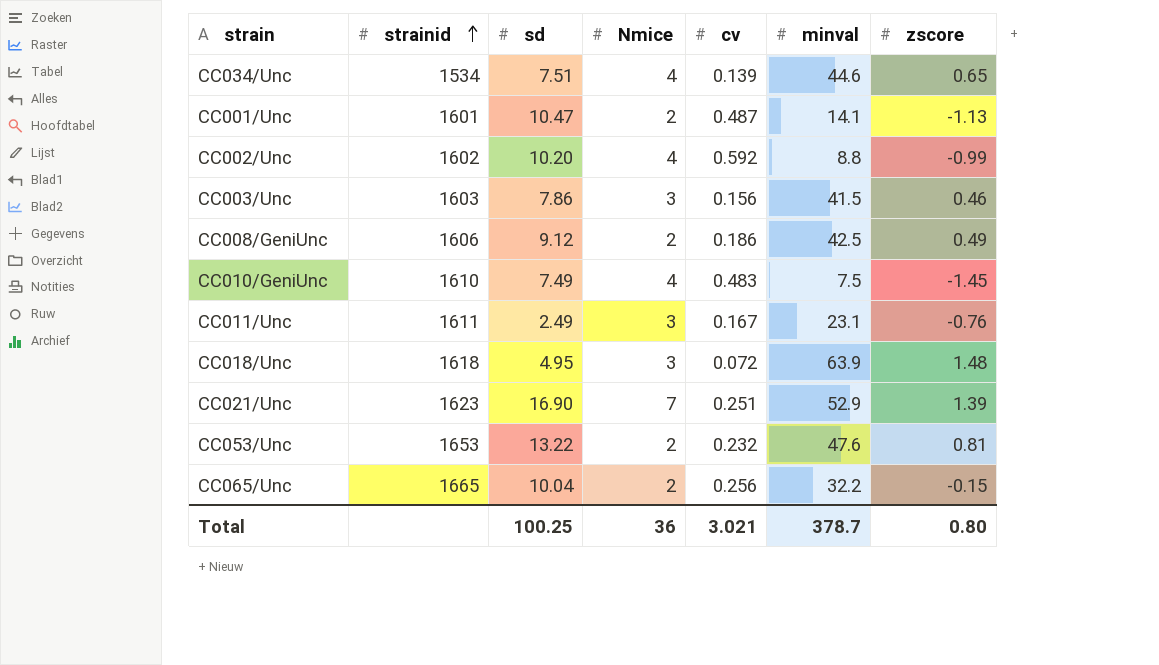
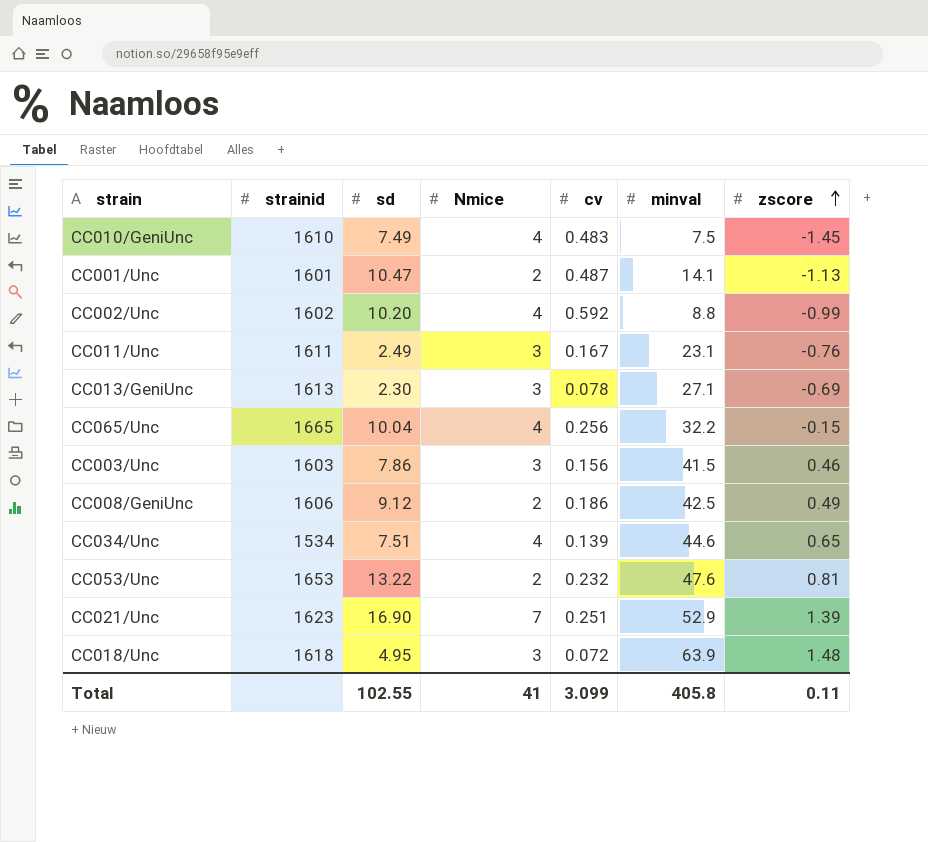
row order: strainid ascending -> zscore ascending
row CC013/GeniUnc: none -> 1613 | 2.30 | 3 | 0.078 | 27.1 | -0.69
CC065/Unc | Nmice: 2 -> 4
Total | sd: 100.25 -> 102.55
Total | Nmice: 36 -> 41
Total | cv: 3.021 -> 3.099
Total | minval: 378.7 -> 405.8
Total | zscore: 0.80 -> 0.11

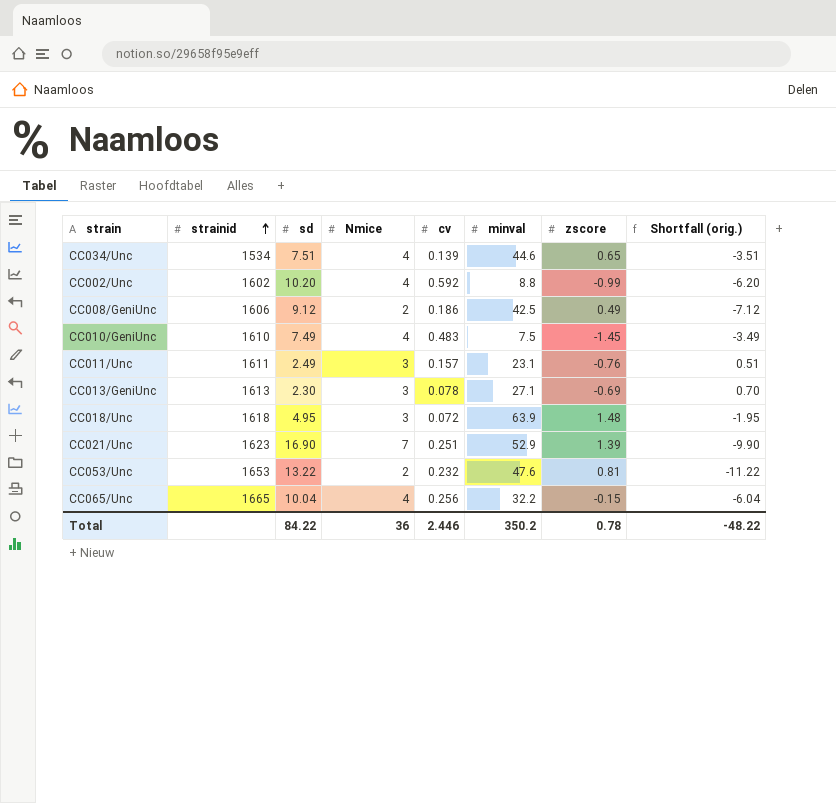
row order: zscore ascending -> strainid ascending
column Shortfall (orig.) | formula: none -> [Nmice] - [sd]
row CC001/Unc: 1601 | 10.47 | 2 | 0.487 | 14.1 | -1.13 -> none
row CC003/Unc: 1603 | 7.86 | 3 | 0.156 | 41.5 | 0.46 -> none
CC011/Unc | cv: 0.167 -> 0.157
Total | sd: 102.55 -> 84.22
Total | Nmice: 41 -> 36
Total | cv: 3.099 -> 2.446
Total | minval: 405.8 -> 350.2
Total | zscore: 0.11 -> 0.78

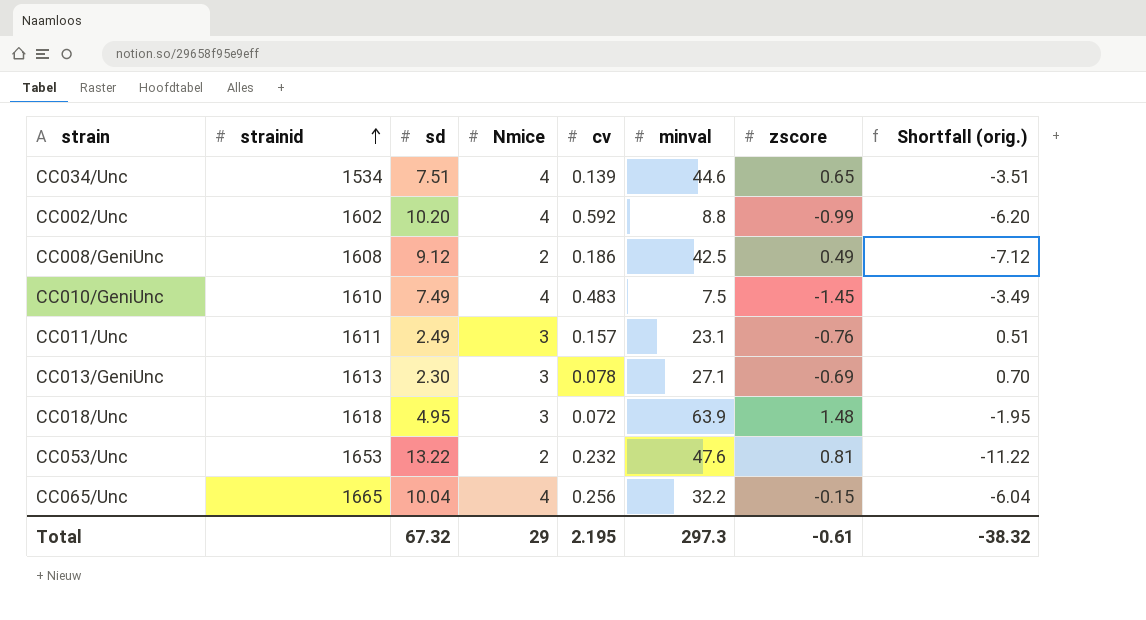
row CC021/Unc: 1623 | 16.90 | 7 | 0.251 | 52.9 | 1.39 | -9.90 -> none
CC008/GeniUnc | strainid: 1606 -> 1608
Total | sd: 84.22 -> 67.32
Total | Nmice: 36 -> 29
Total | cv: 2.446 -> 2.195
Total | minval: 350.2 -> 297.3
Total | zscore: 0.78 -> -0.61
Total | Shortfall (orig.): -48.22 -> -38.32

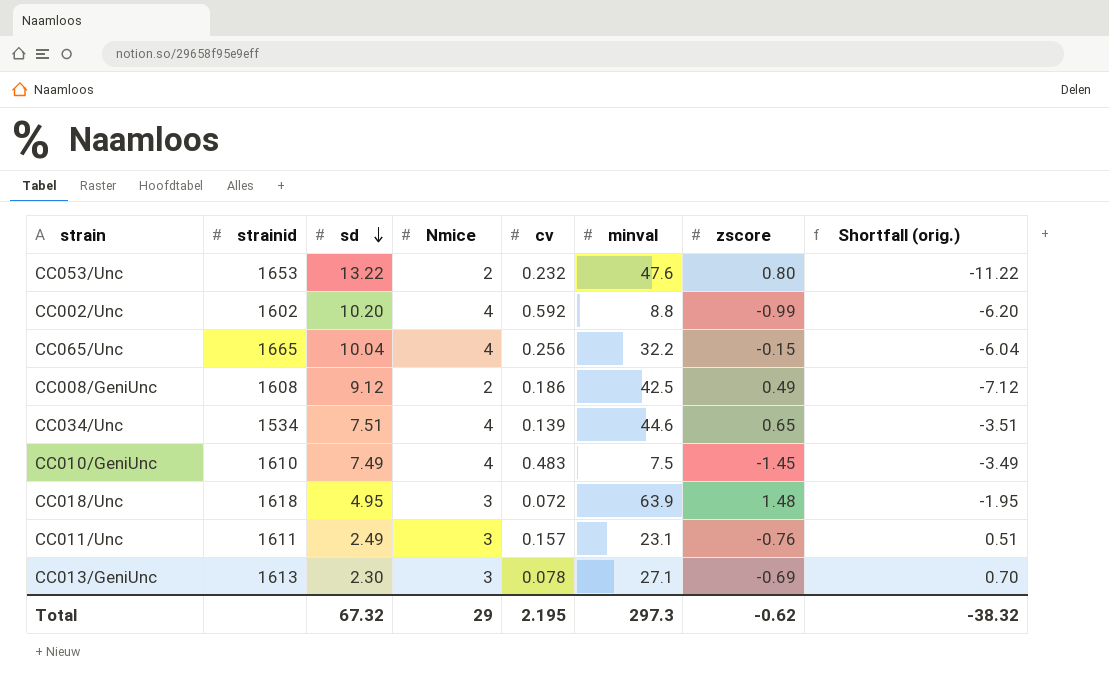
row order: strainid ascending -> sd descending
CC053/Unc | zscore: 0.81 -> 0.80
Total | zscore: -0.61 -> -0.62

